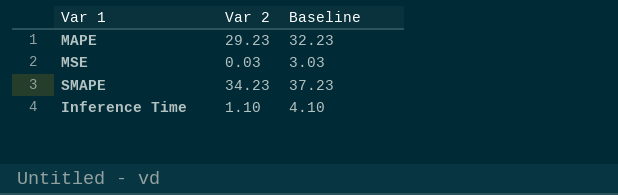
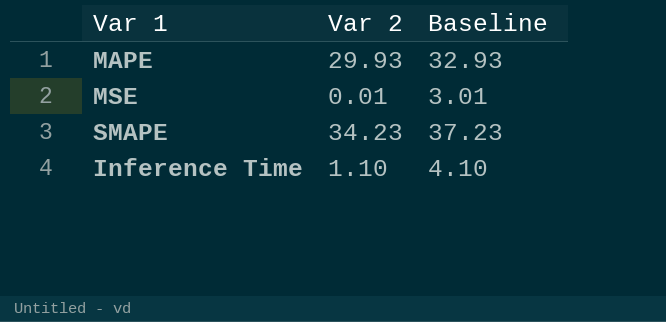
MAPE | Var 2: 29.23 -> 29.93
MAPE | Baseline: 32.23 -> 32.93
MSE | Var 2: 0.03 -> 0.01
MSE | Baseline: 3.03 -> 3.01

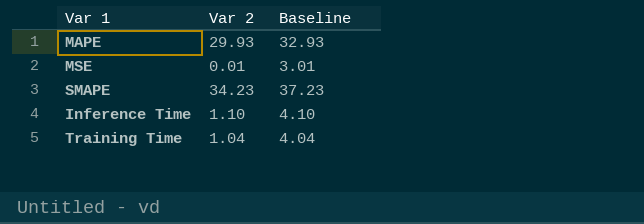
row Training Time: none -> 1.04 | 4.04

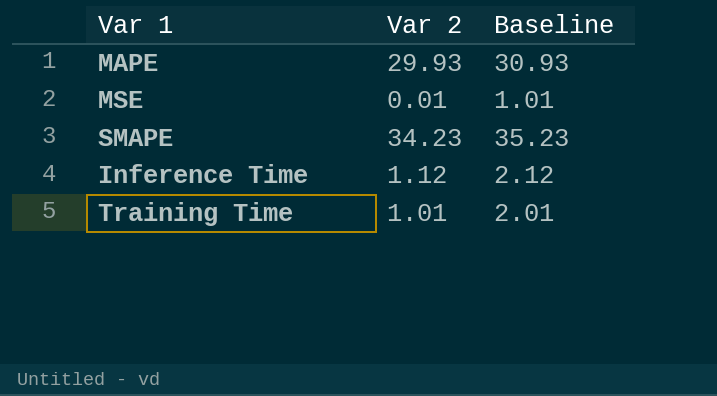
column Baseline | formula: [Var 2] + 3 -> [Var 2] + 1
Inference Time | Var 2: 1.10 -> 1.12
Training Time | Var 2: 1.04 -> 1.01

